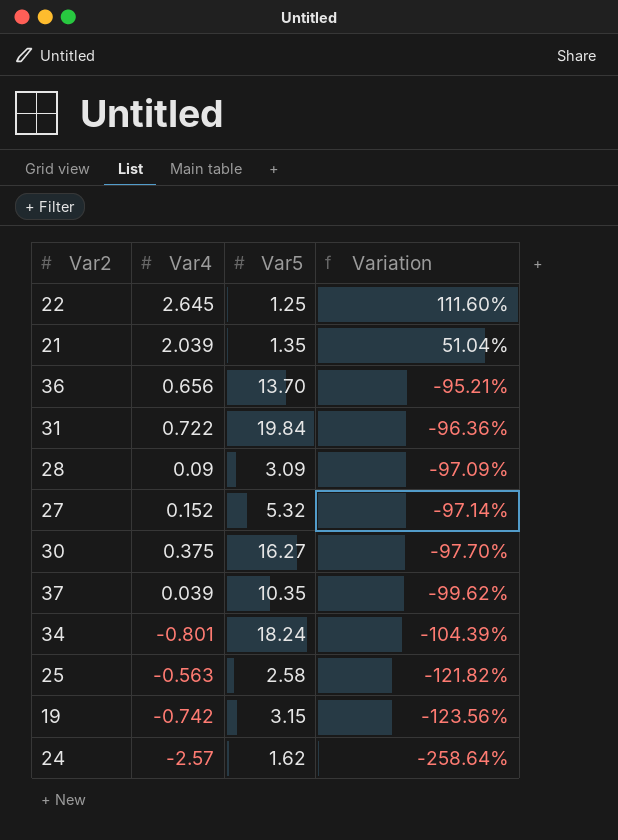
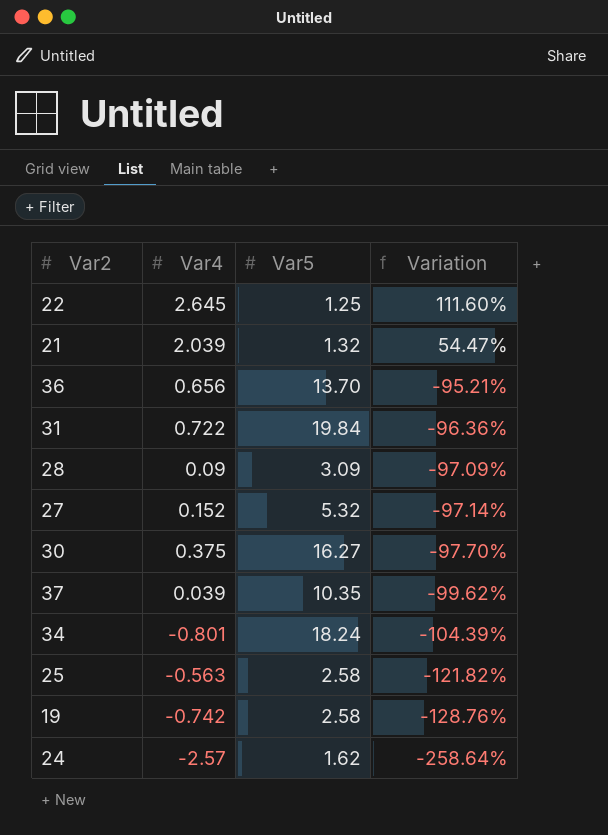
21 | Var5: 1.35 -> 1.32
21 | Variation: 51.04% -> 54.47%
19 | Var5: 3.15 -> 2.58
19 | Variation: -123.56% -> -128.76%

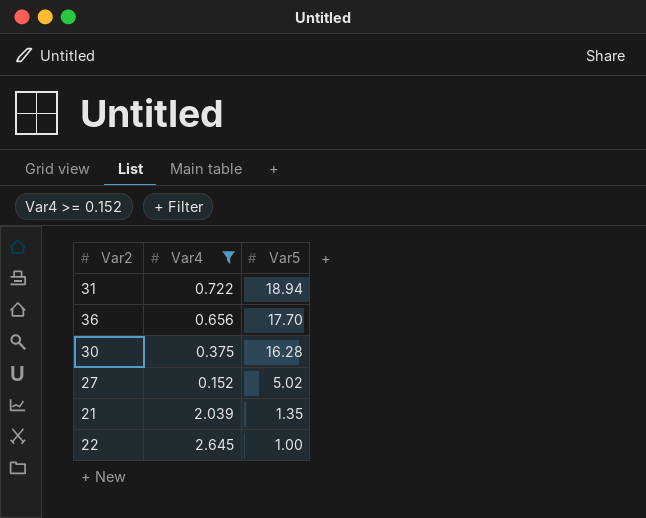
filter: none -> Var4 >= 0.152
row order: Variation descending -> Var5 descending
column Variation | formula: ([Var4] - [Var5]) / [Var5] -> none
31 | Var5: 19.84 -> 18.94
36 | Var5: 13.70 -> 17.70
30 | Var5: 16.27 -> 16.28
27 | Var5: 5.32 -> 5.02
21 | Var5: 1.32 -> 1.35
22 | Var5: 1.25 -> 1.00

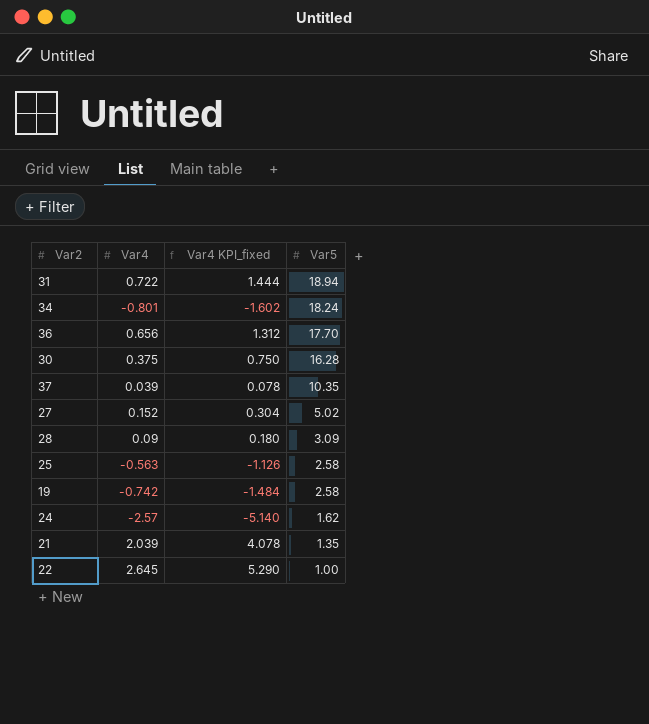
filter: Var4 >= 0.152 -> none
column Var4 KPI_fixed | formula: none -> [Var4] * 2

